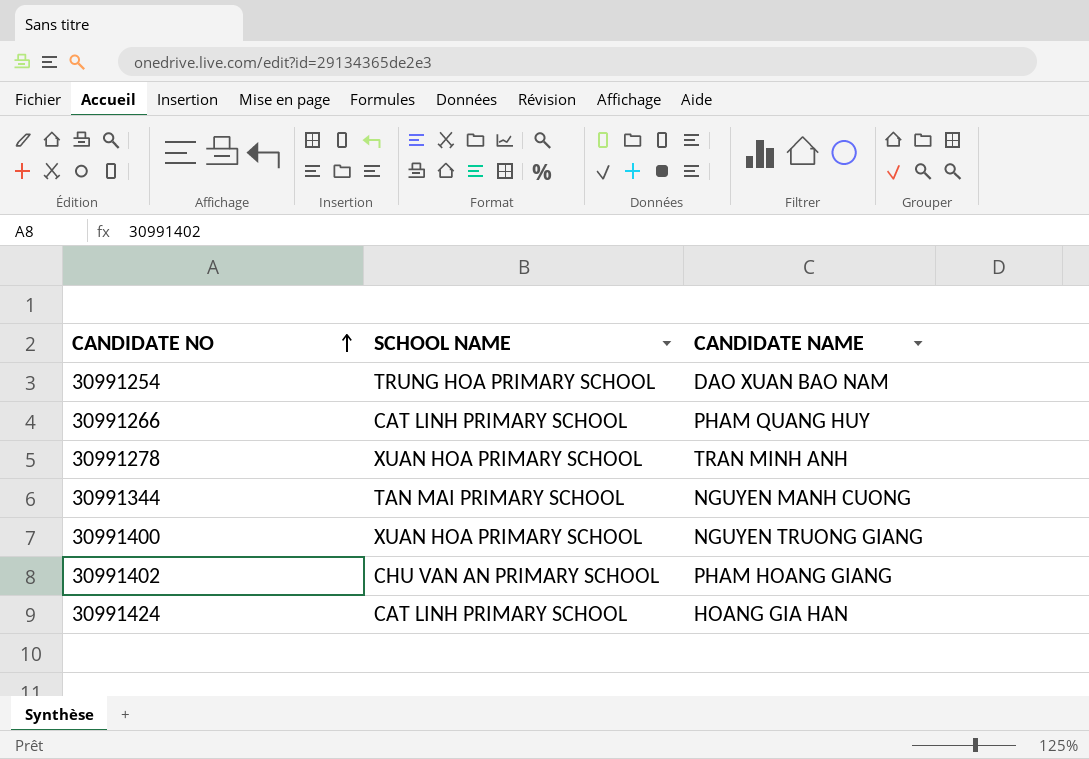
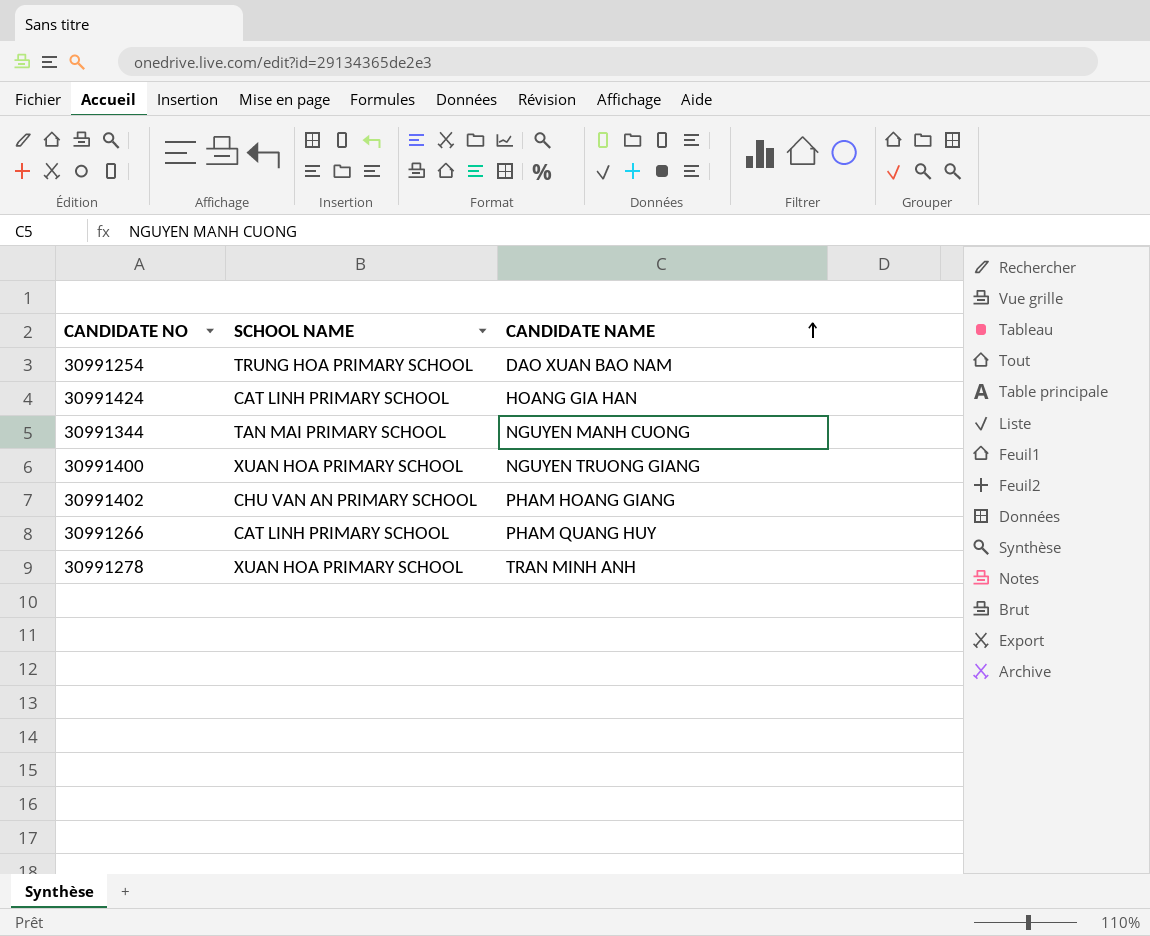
row order: CANDIDATE NO ascending -> CANDIDATE NAME ascending

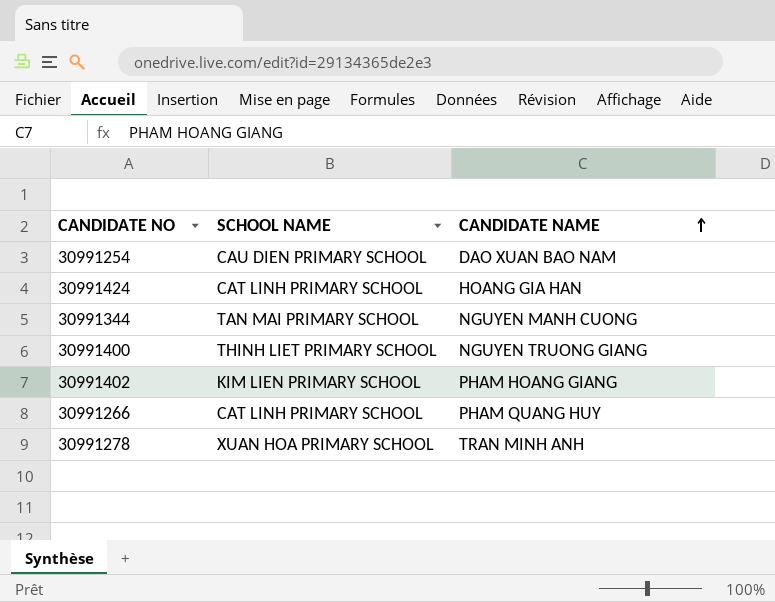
30991254 | SCHOOL NAME: TRUNG HOA PRIMARY SCHOOL -> CAU DIEN PRIMARY SCHOOL
30991400 | SCHOOL NAME: XUAN HOA PRIMARY SCHOOL -> THINH LIET PRIMARY SCHOOL
30991402 | SCHOOL NAME: CHU VAN AN PRIMARY SCHOOL -> KIM LIEN PRIMARY SCHOOL

